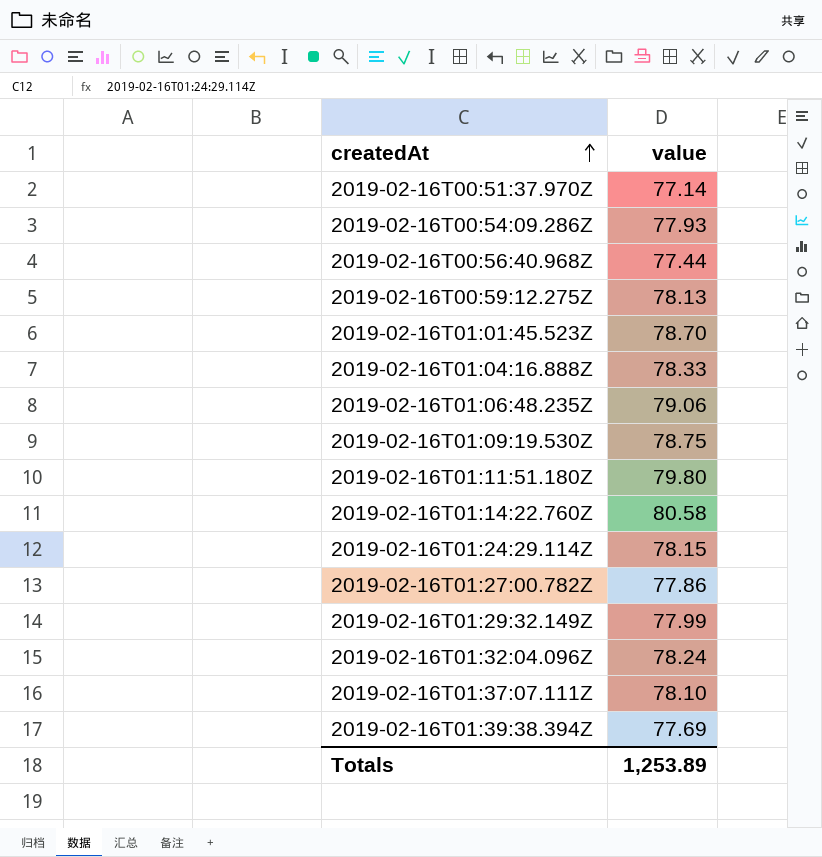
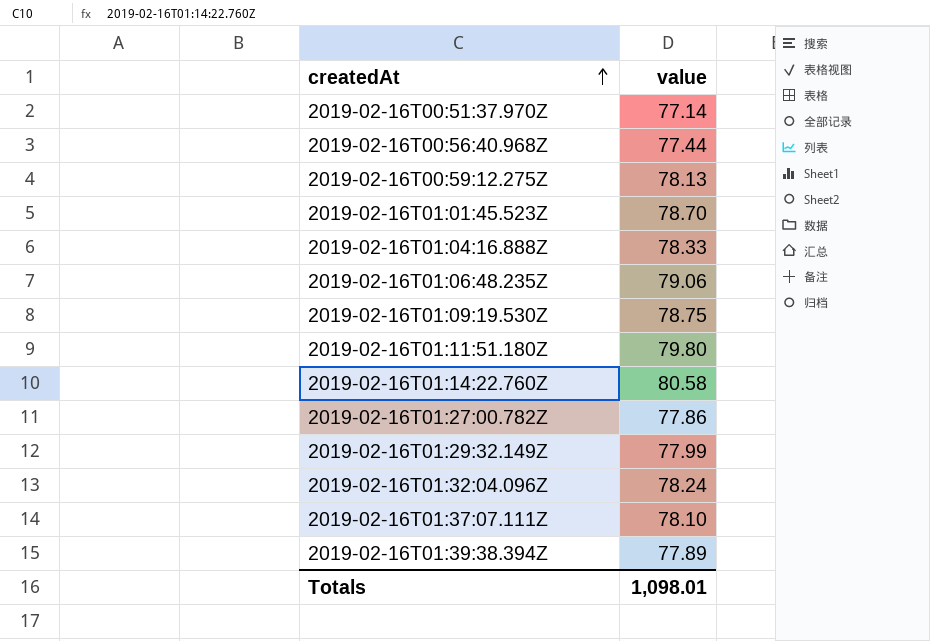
row 2019-02-16T00:54:09.286Z: 77.93 -> none
row 2019-02-16T01:24:29.114Z: 78.15 -> none
2019-02-16T01:39:38.394Z | value: 77.69 -> 77.89
Totals | value: 1,253.89 -> 1,098.01

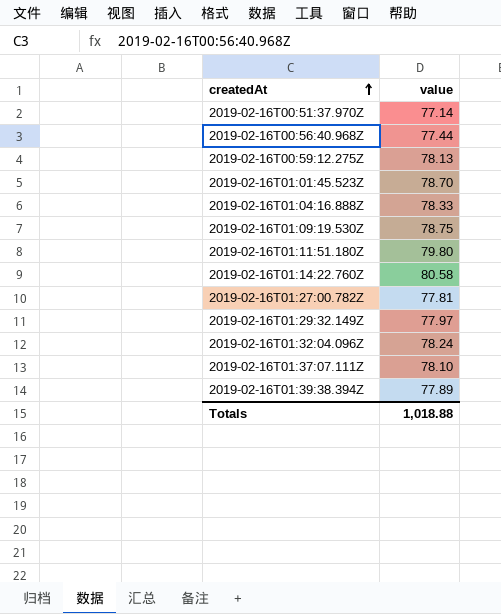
row 2019-02-16T01:06:48.235Z: 79.06 -> none
2019-02-16T01:27:00.782Z | value: 77.86 -> 77.81
2019-02-16T01:29:32.149Z | value: 77.99 -> 77.97
Totals | value: 1,098.01 -> 1,018.88

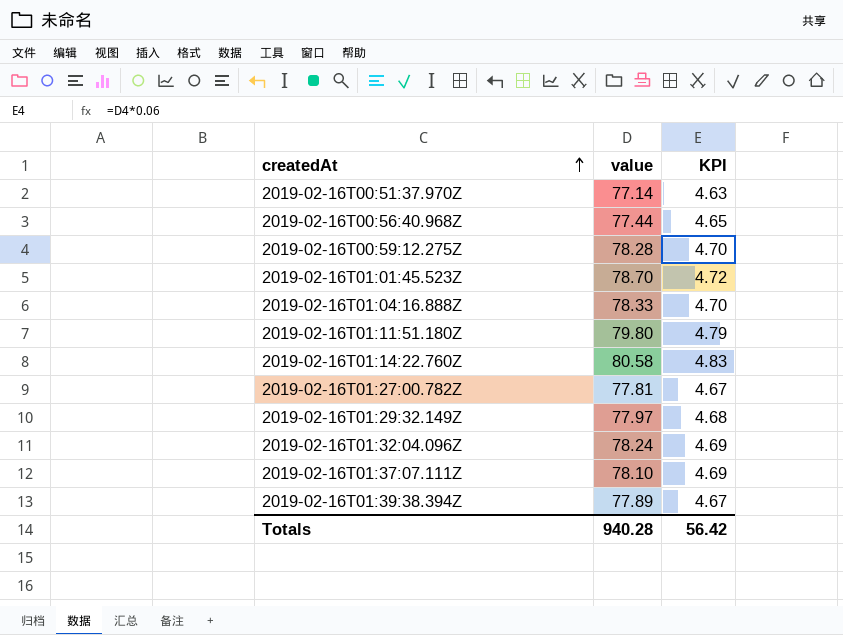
column KPI | formula: none -> [value] * 0.06
row 2019-02-16T01:09:19.530Z: 78.75 -> none
2019-02-16T00:59:12.275Z | value: 78.13 -> 78.28
Totals | value: 1,018.88 -> 940.28

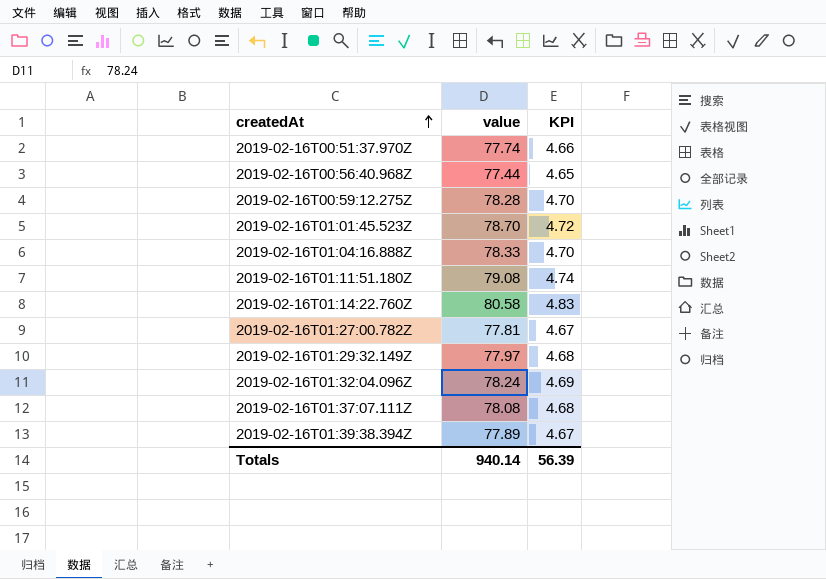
2019-02-16T00:51:37.970Z | value: 77.14 -> 77.74
2019-02-16T00:51:37.970Z | KPI: 4.63 -> 4.66
2019-02-16T01:11:51.180Z | value: 79.80 -> 79.08
2019-02-16T01:11:51.180Z | KPI: 4.79 -> 4.74
2019-02-16T01:37:07.111Z | value: 78.10 -> 78.08
2019-02-16T01:37:07.111Z | KPI: 4.69 -> 4.68
Totals | value: 940.28 -> 940.14
Totals | KPI: 56.42 -> 56.39

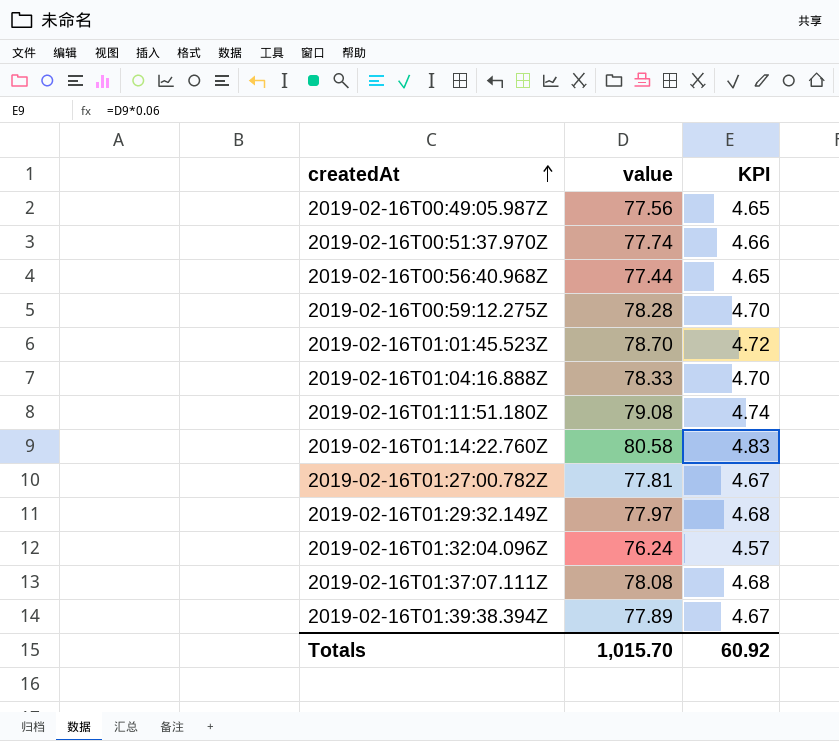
row 2019-02-16T00:49:05.987Z: none -> 77.56 | 4.65
2019-02-16T01:32:04.096Z | value: 78.24 -> 76.24
2019-02-16T01:32:04.096Z | KPI: 4.69 -> 4.57
Totals | value: 940.14 -> 1,015.70
Totals | KPI: 56.39 -> 60.92

